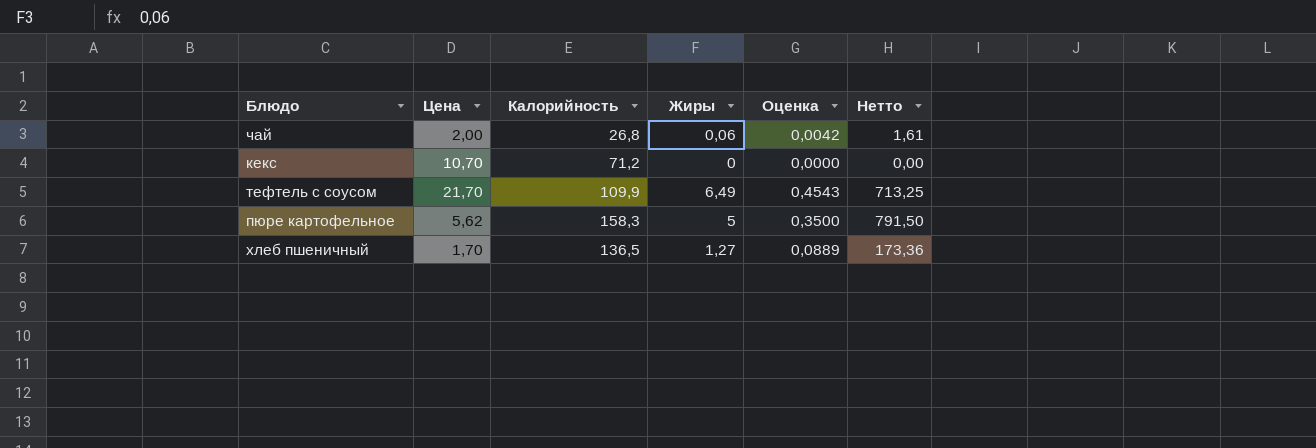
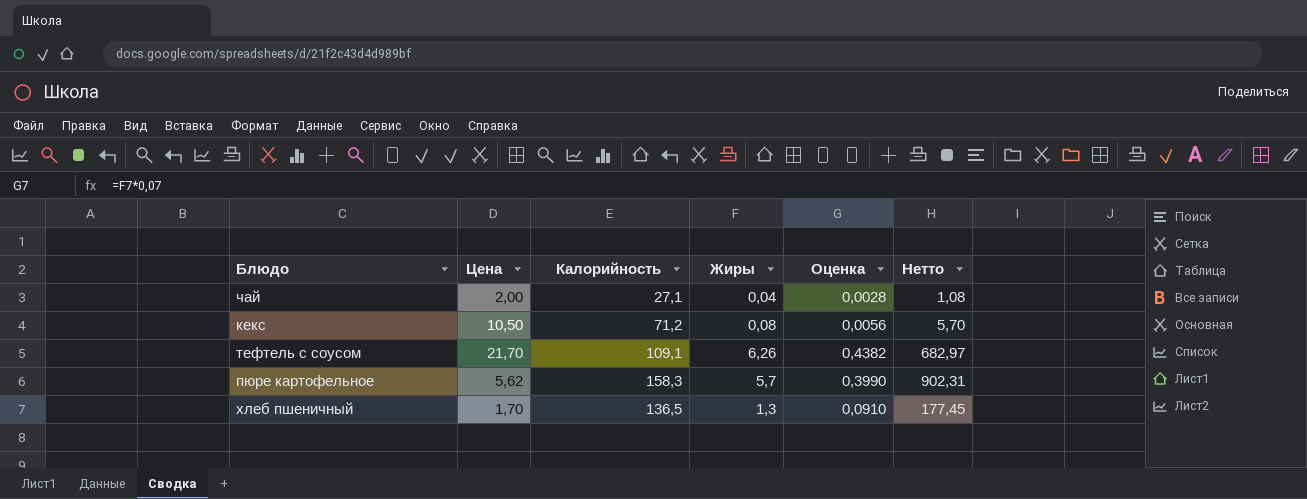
чай | Калорийность: 26,8 -> 27,1
чай | Жиры: 0,06 -> 0,04
чай | Оценка: 0,0042 -> 0,0028
чай | Нетто: 1,61 -> 1,08
кекс | Цена: 10,70 -> 10,50
кекс | Жиры: 0 -> 0,08
кекс | Оценка: 0,0000 -> 0,0056
кекс | Нетто: 0,00 -> 5,70
тефтель с соусом | Калорийность: 109,9 -> 109,1
тефтель с соусом | Жиры: 6,49 -> 6,26
тефтель с соусом | Оценка: 0,4543 -> 0,4382
тефтель с соусом | Нетто: 713,25 -> 682,97
пюре картофельное | Жиры: 5 -> 5,7
пюре картофельное | Оценка: 0,3500 -> 0,3990
пюре картофельное | Нетто: 791,50 -> 902,31
хлеб пшеничный | Жиры: 1,27 -> 1,3
хлеб пшеничный | Оценка: 0,0889 -> 0,0910
хлеб пшеничный | Нетто: 173,36 -> 177,45

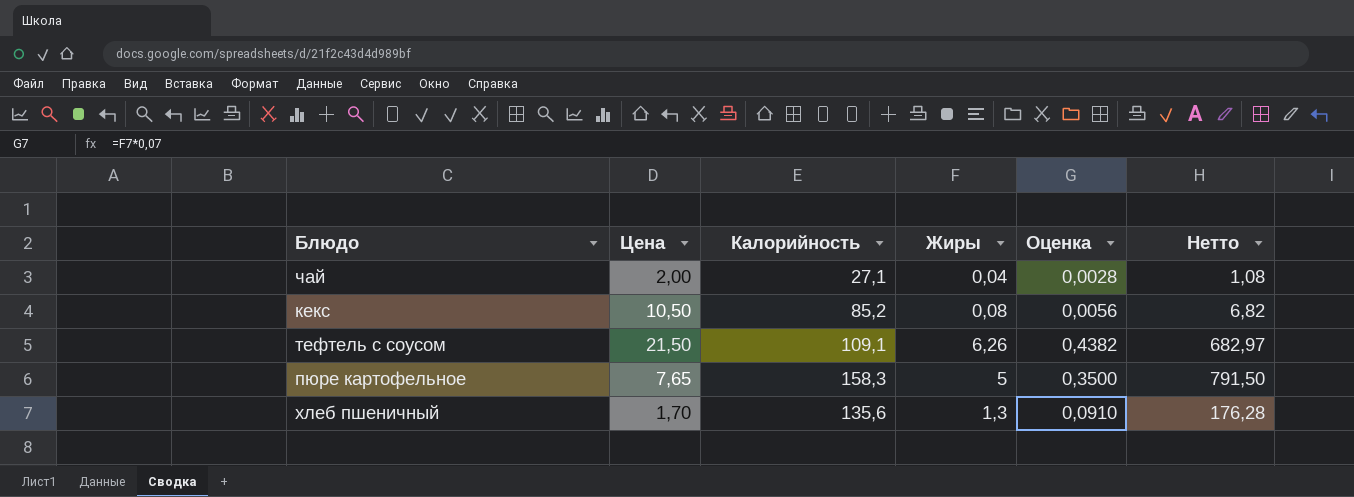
кекс | Калорийность: 71,2 -> 85,2
кекс | Нетто: 5,70 -> 6,82
тефтель с соусом | Цена: 21,70 -> 21,50
пюре картофельное | Цена: 5,62 -> 7,65
пюре картофельное | Жиры: 5,7 -> 5
пюре картофельное | Оценка: 0,3990 -> 0,3500
пюре картофельное | Нетто: 902,31 -> 791,50
хлеб пшеничный | Калорийность: 136,5 -> 135,6
хлеб пшеничный | Нетто: 177,45 -> 176,28

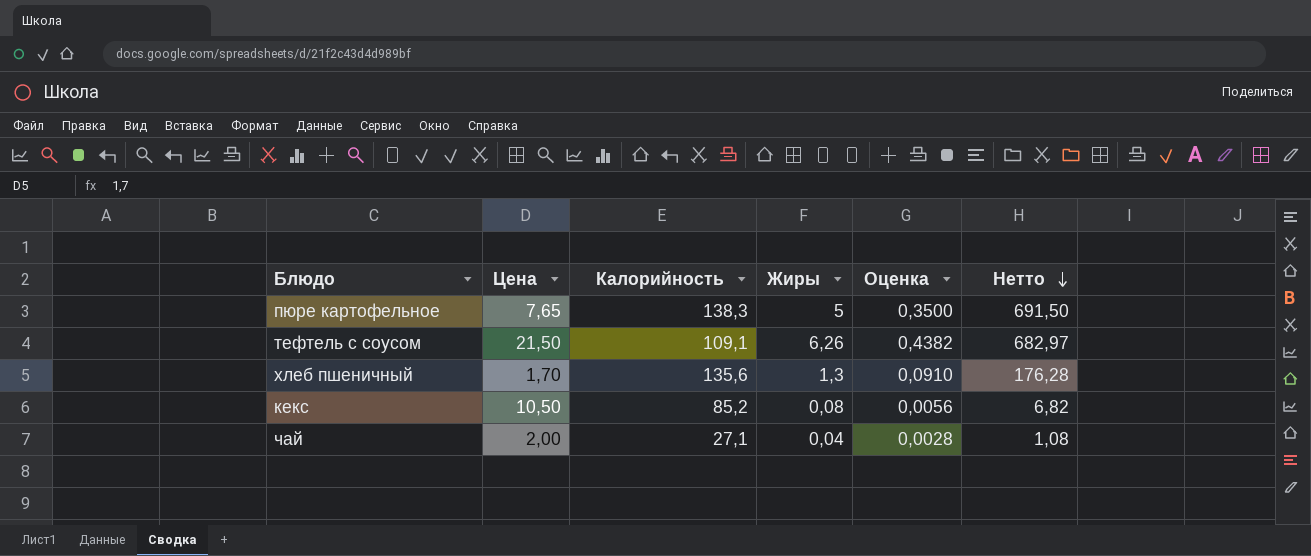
row order: none -> Нетто descending
пюре картофельное | Калорийность: 158,3 -> 138,3
пюре картофельное | Нетто: 791,50 -> 691,50

